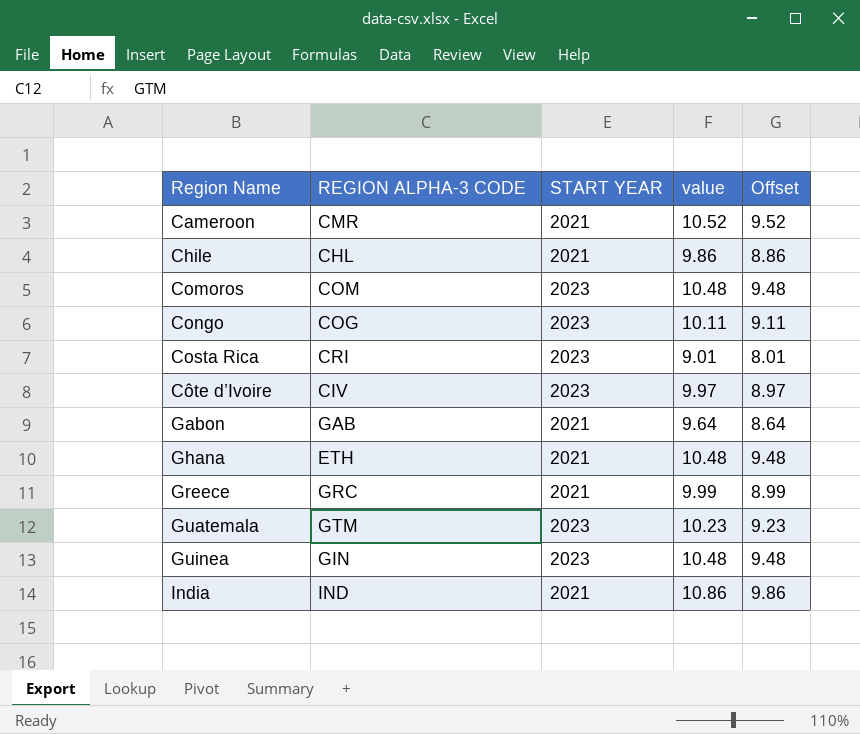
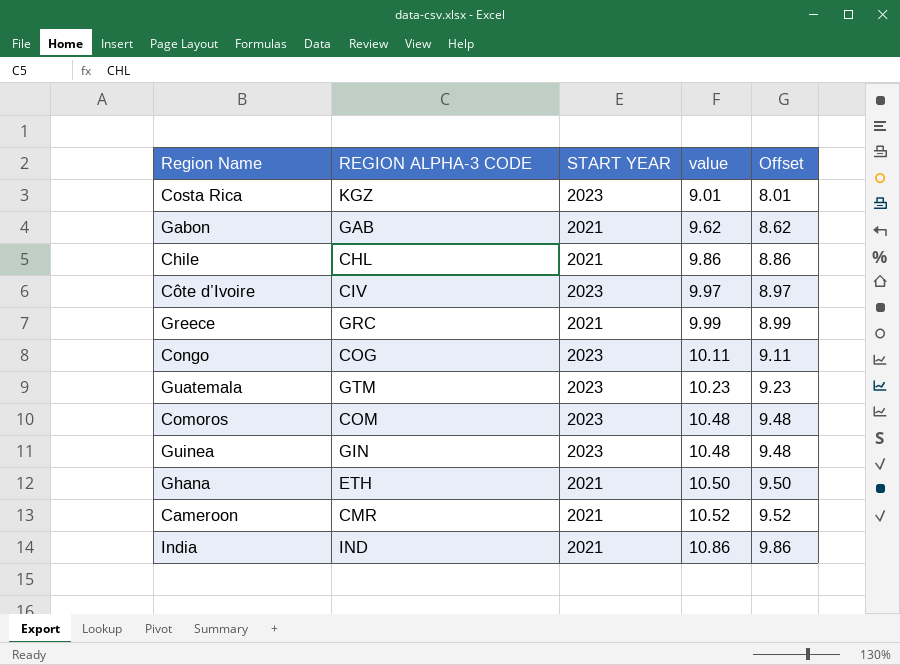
row order: Region Name ascending -> value ascending
Costa Rica | REGION ALPHA-3 CODE: CRI -> KGZ
Gabon | value: 9.64 -> 9.62
Gabon | Offset: 8.64 -> 8.62
Ghana | value: 10.48 -> 10.50
Ghana | Offset: 9.48 -> 9.50

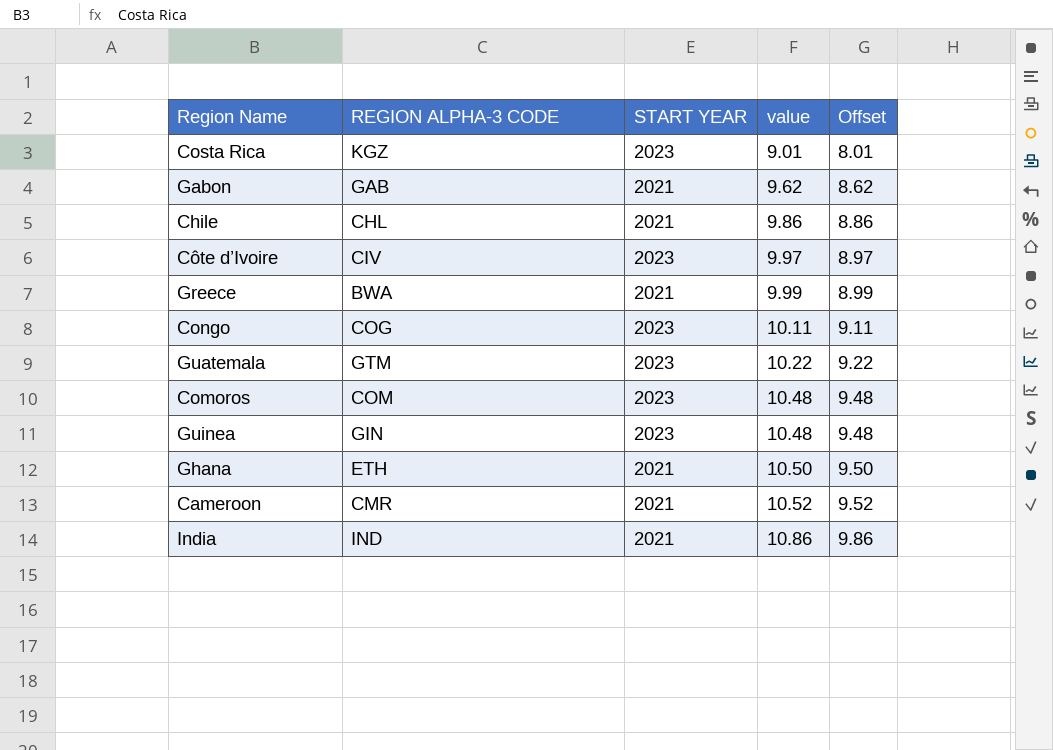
Greece | REGION ALPHA-3 CODE: GRC -> BWA
Guatemala | value: 10.23 -> 10.22
Guatemala | Offset: 9.23 -> 9.22

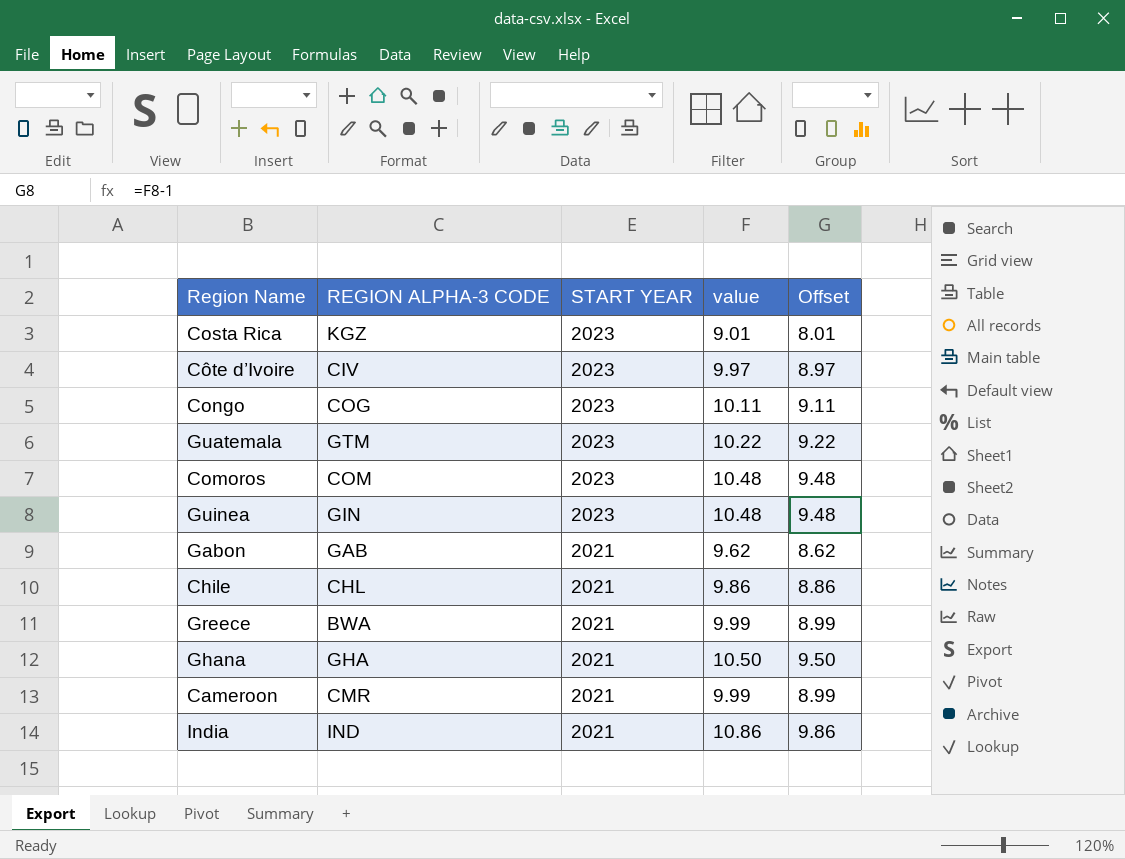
row order: value ascending -> START YEAR descending
Ghana | REGION ALPHA-3 CODE: ETH -> GHA
Cameroon | value: 10.52 -> 9.99
Cameroon | Offset: 9.52 -> 8.99

